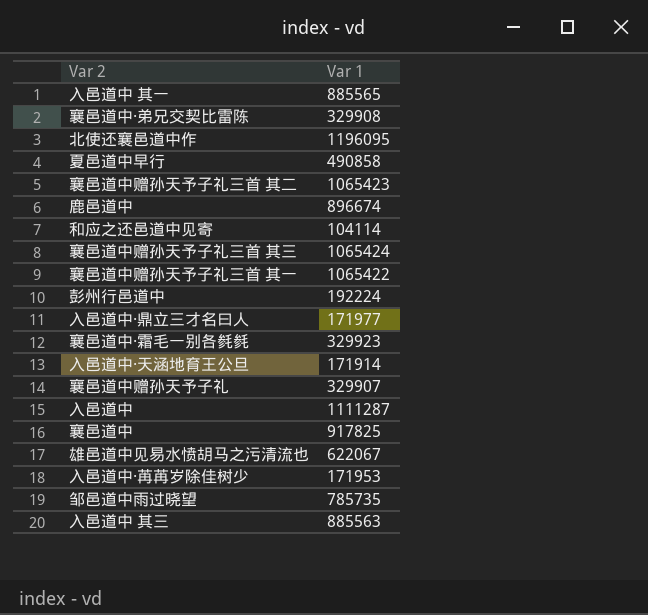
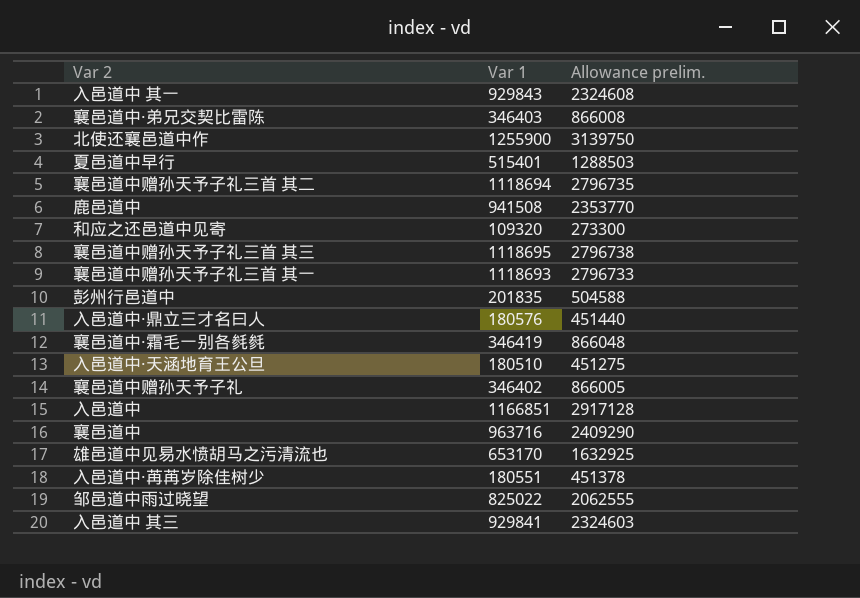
column Allowance prelim. | formula: none -> [Var 1] * 2.5
入邑道中 其一 | Var 1: 885565 -> 929843
襄邑道中·弟兄交契比雷陈 | Var 1: 329908 -> 346403
北使还襄邑道中作 | Var 1: 1196095 -> 1255900
夏邑道中早行 | Var 1: 490858 -> 515401
襄邑道中赠孙天予子礼三首 其二 | Var 1: 1065423 -> 1118694
鹿邑道中 | Var 1: 896674 -> 941508
和应之还邑道中见寄 | Var 1: 104114 -> 109320
襄邑道中赠孙天予子礼三首 其三 | Var 1: 1065424 -> 1118695
襄邑道中赠孙天予子礼三首 其一 | Var 1: 1065422 -> 1118693
彭州行邑道中 | Var 1: 192224 -> 201835
入邑道中·鼎立三才名曰人 | Var 1: 171977 -> 180576
襄邑道中·霜毛一别各毵毵 | Var 1: 329923 -> 346419
入邑道中·天涵地育王公旦 | Var 1: 171914 -> 180510
襄邑道中赠孙天予子礼 | Var 1: 329907 -> 346402
入邑道中 | Var 1: 1111287 -> 1166851
襄邑道中 | Var 1: 917825 -> 963716
雄邑道中见易水愤胡马之污清流也 | Var 1: 622067 -> 653170
入邑道中·苒苒岁除佳树少 | Var 1: 171953 -> 180551
邹邑道中雨过晓望 | Var 1: 785735 -> 825022
入邑道中 其三 | Var 1: 885563 -> 929841

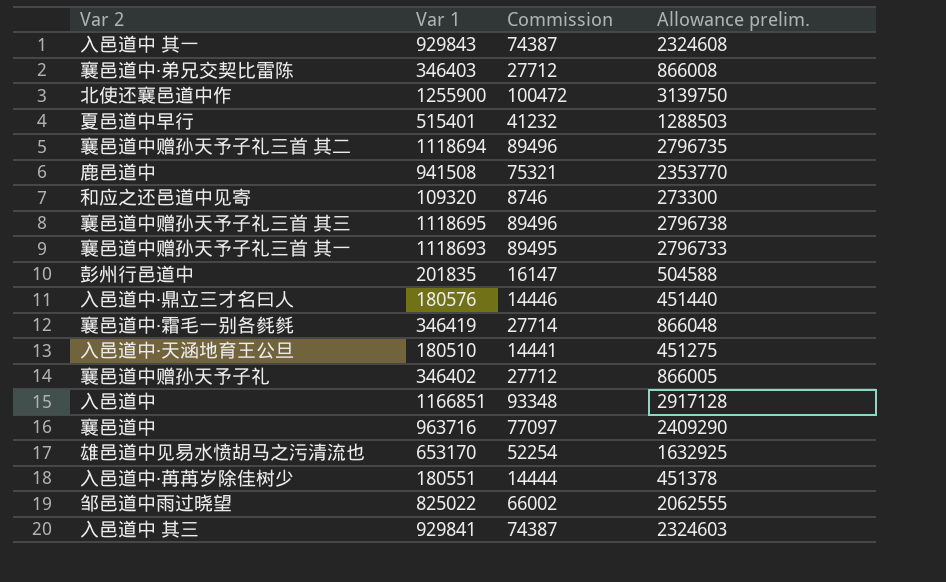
column Commission | formula: none -> [Var 1] * 0.08

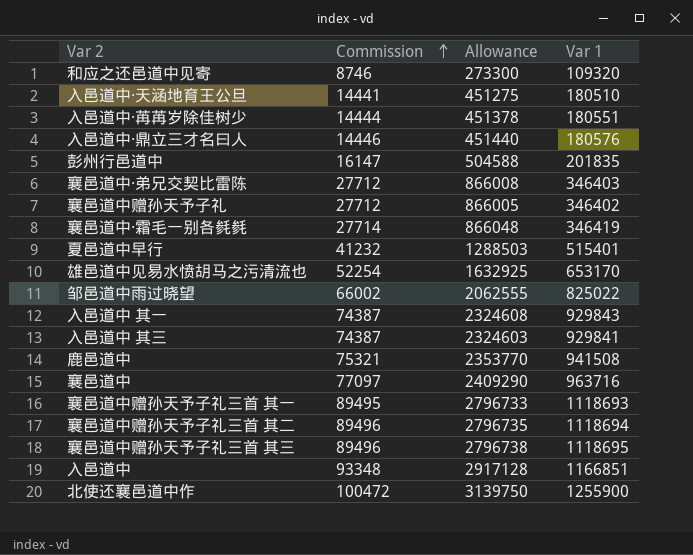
row order: none -> Commission ascending
column name: Allowance prelim. -> Allowance
column Var 1 | position: 2 -> 4

